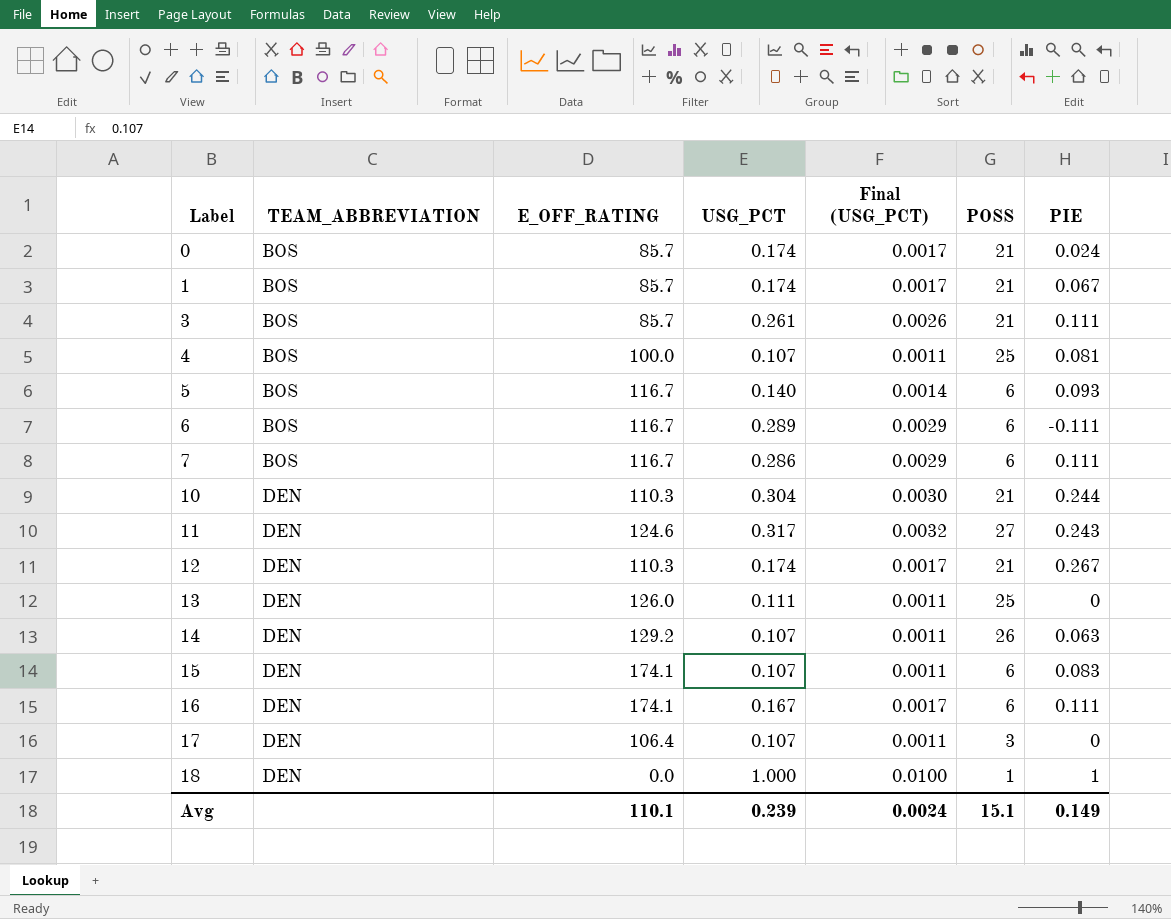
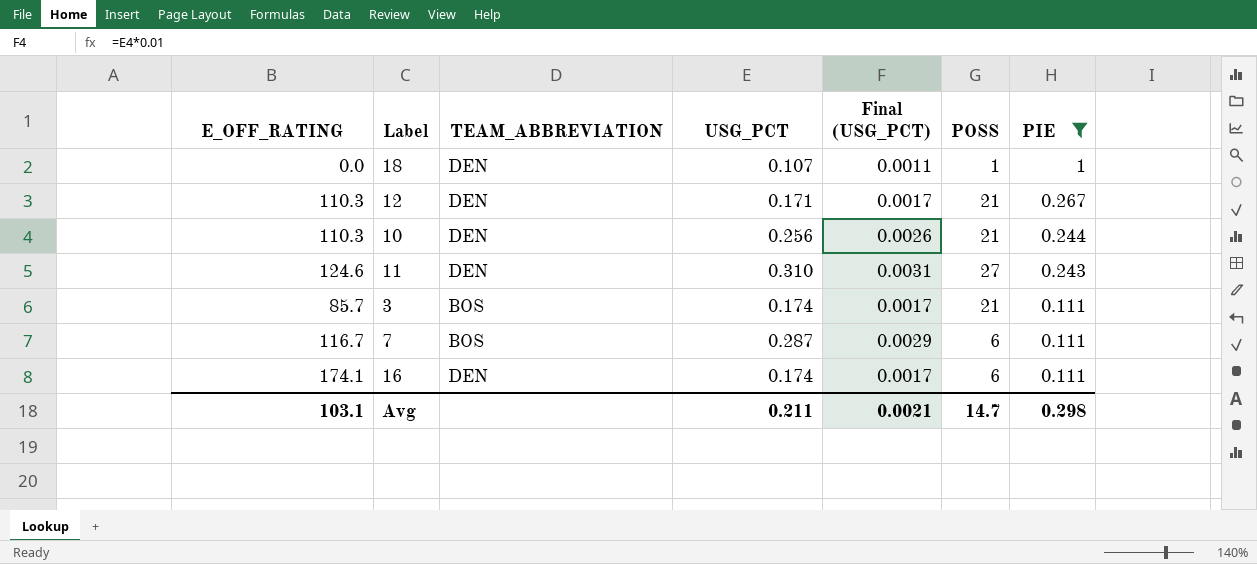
filter: none -> PIE >= 0.111
row order: Label ascending -> PIE descending
column E_OFF_RATING | position: 3 -> 1
18 | USG_PCT: 1.000 -> 0.107
18 | Final (USG_PCT): 0.0100 -> 0.0011
12 | USG_PCT: 0.174 -> 0.171
10 | USG_PCT: 0.304 -> 0.256
10 | Final (USG_PCT): 0.0030 -> 0.0026
11 | USG_PCT: 0.317 -> 0.310
11 | Final (USG_PCT): 0.0032 -> 0.0031
3 | USG_PCT: 0.261 -> 0.174
3 | Final (USG_PCT): 0.0026 -> 0.0017
7 | USG_PCT: 0.286 -> 0.287
16 | USG_PCT: 0.167 -> 0.174
Avg | E_OFF_RATING: 110.1 -> 103.1
Avg | USG_PCT: 0.239 -> 0.211
Avg | Final (USG_PCT): 0.0024 -> 0.0021
Avg | POSS: 15.1 -> 14.7
Avg | PIE: 0.149 -> 0.298

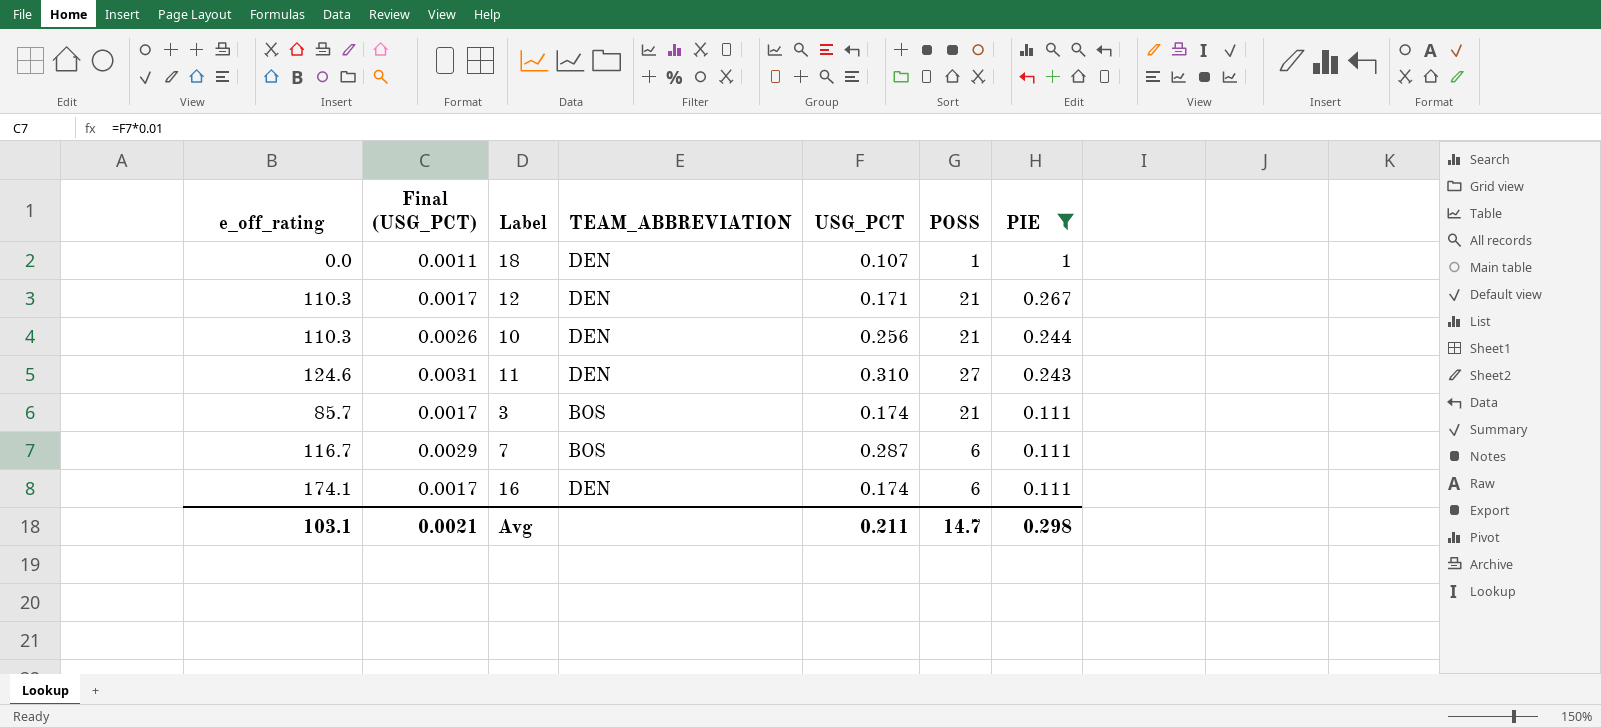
column name: E_OFF_RATING -> e_off_rating
column Final (USG_PCT) | position: 5 -> 2

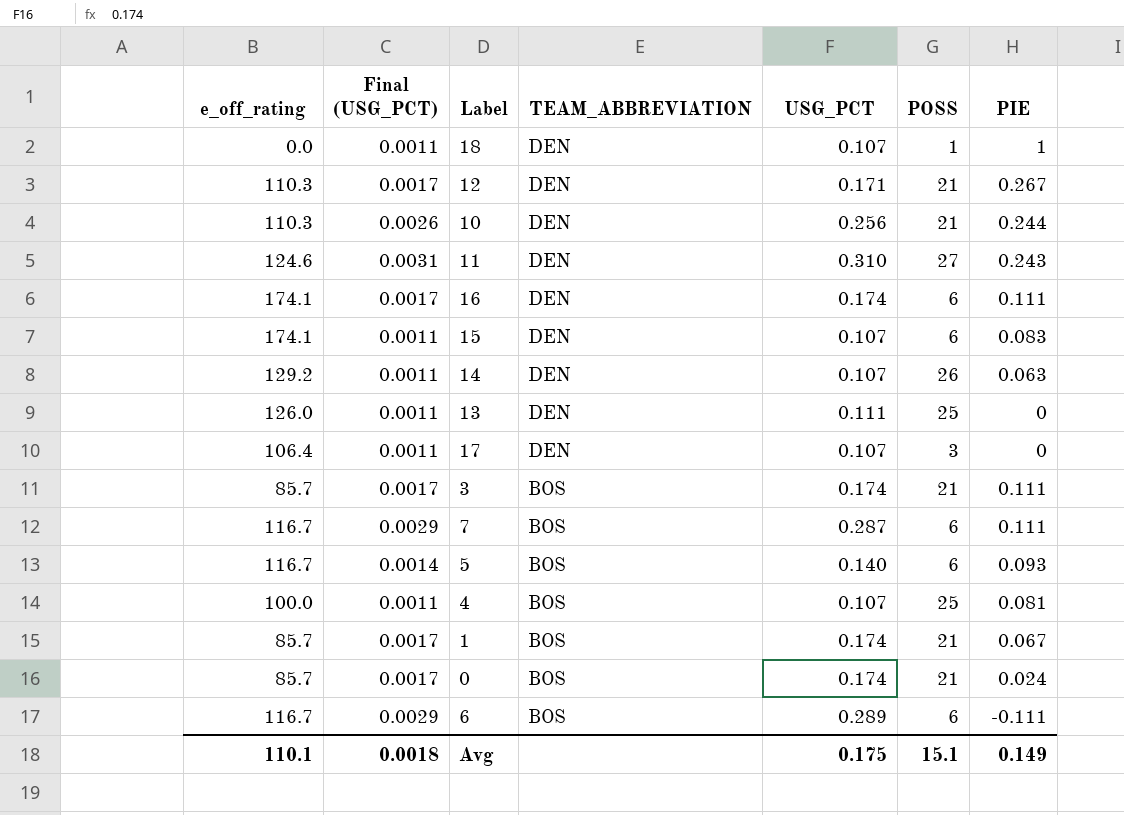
filter: PIE >= 0.111 -> none
row order: PIE descending -> TEAM_ABBREVIATION descending
Avg | e_off_rating: 103.1 -> 110.1
Avg | Final (USG_PCT): 0.0021 -> 0.0018
Avg | USG_PCT: 0.211 -> 0.175
Avg | POSS: 14.7 -> 15.1
Avg | PIE: 0.298 -> 0.149

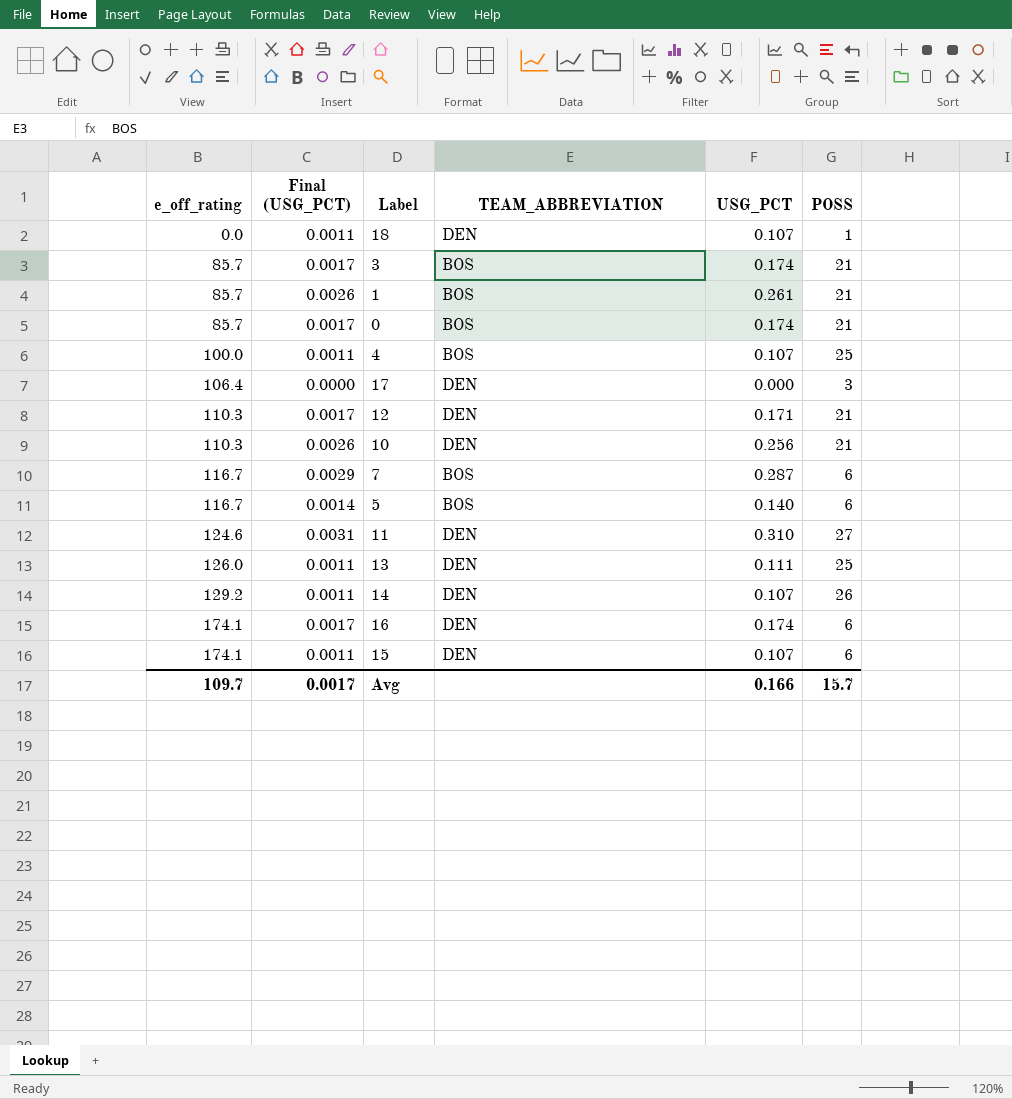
row order: TEAM_ABBREVIATION descending -> e_off_rating ascending
column PIE | position: 7 -> none
row 6: 116.7 | 0.0029 | BOS | 0.289 | 6 | -0.111 -> none
1 | Final (USG_PCT): 0.0017 -> 0.0026
1 | USG_PCT: 0.174 -> 0.261
17 | Final (USG_PCT): 0.0011 -> 0.0000
17 | USG_PCT: 0.107 -> 0.000
Avg | e_off_rating: 110.1 -> 109.7
Avg | Final (USG_PCT): 0.0018 -> 0.0017
Avg | USG_PCT: 0.175 -> 0.166
Avg | POSS: 15.1 -> 15.7

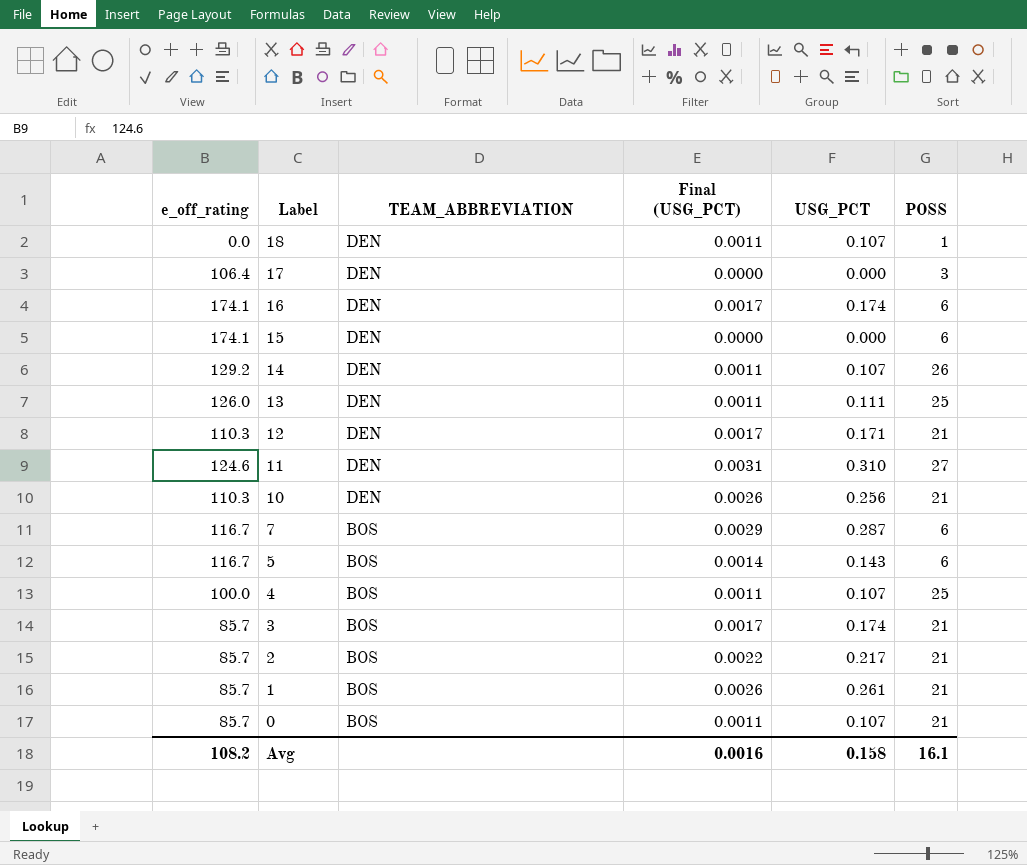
row order: e_off_rating ascending -> Label descending
column Final (USG_PCT) | position: 2 -> 4
15 | Final (USG_PCT): 0.0011 -> 0.0000
15 | USG_PCT: 0.107 -> 0.000
5 | USG_PCT: 0.140 -> 0.143
row 2: none -> 85.7 | BOS | 0.0022 | 0.217 | 21
0 | Final (USG_PCT): 0.0017 -> 0.0011
0 | USG_PCT: 0.174 -> 0.107
Avg | e_off_rating: 109.7 -> 108.2
Avg | Final (USG_PCT): 0.0017 -> 0.0016
Avg | USG_PCT: 0.166 -> 0.158
Avg | POSS: 15.7 -> 16.1

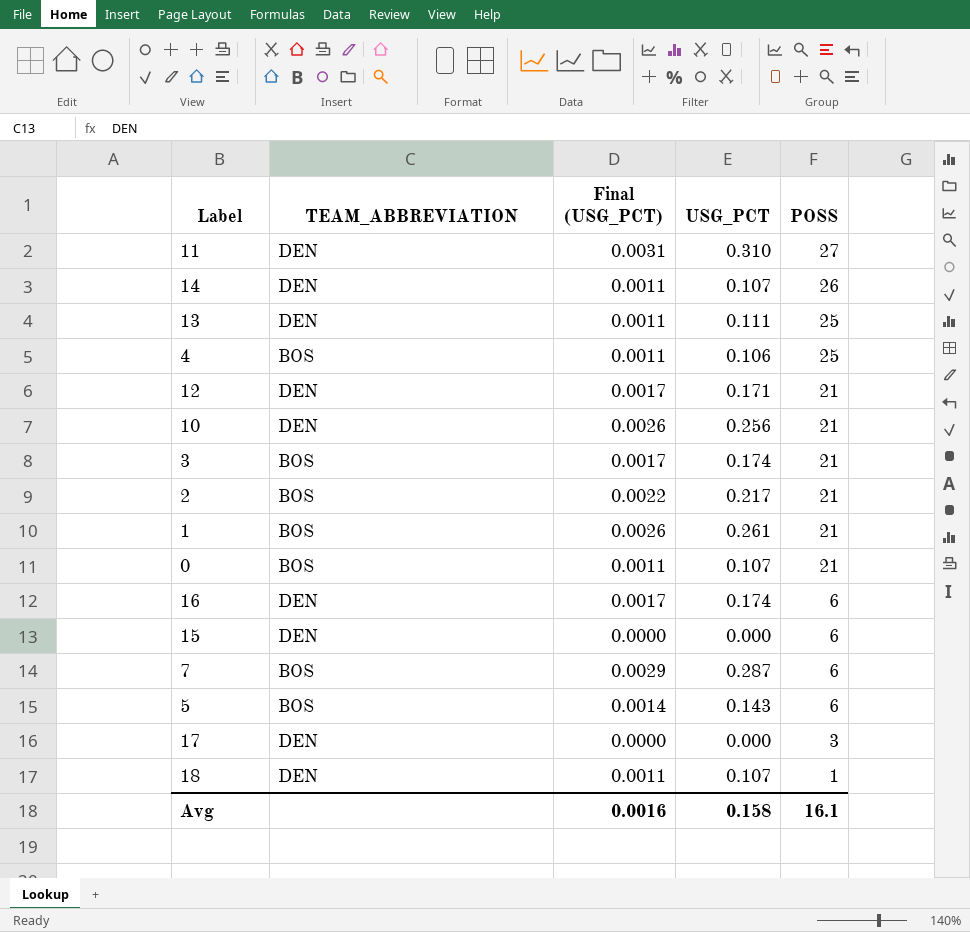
row order: Label descending -> POSS descending
column e_off_rating | position: 1 -> none
4 | USG_PCT: 0.107 -> 0.106

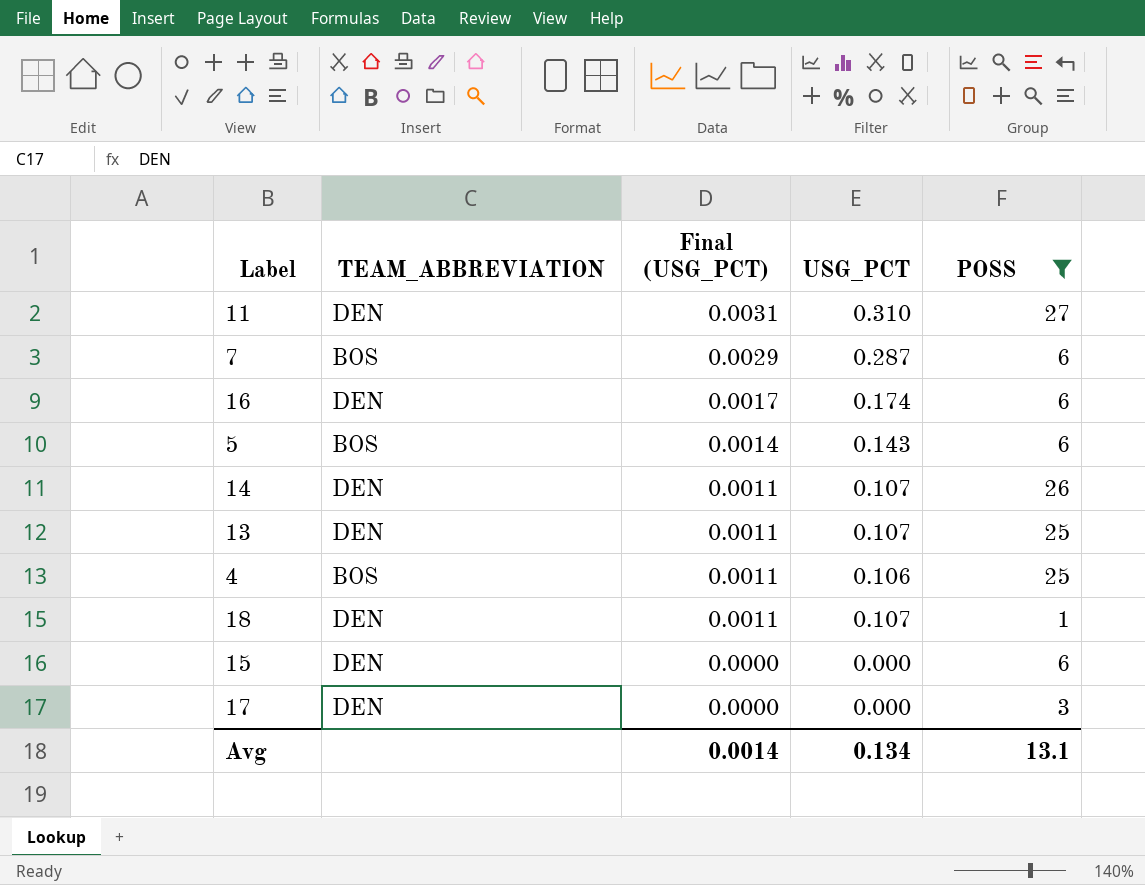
filter: none -> POSS != 21
row order: POSS descending -> Final (USG_PCT) descending
13 | USG_PCT: 0.111 -> 0.107
Avg | Final (USG_PCT): 0.0016 -> 0.0014
Avg | USG_PCT: 0.158 -> 0.134
Avg | POSS: 16.1 -> 13.1

